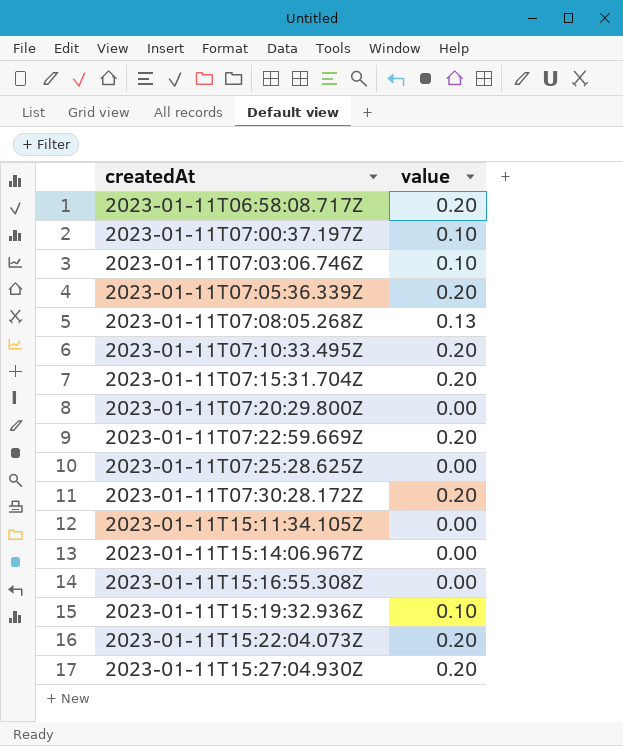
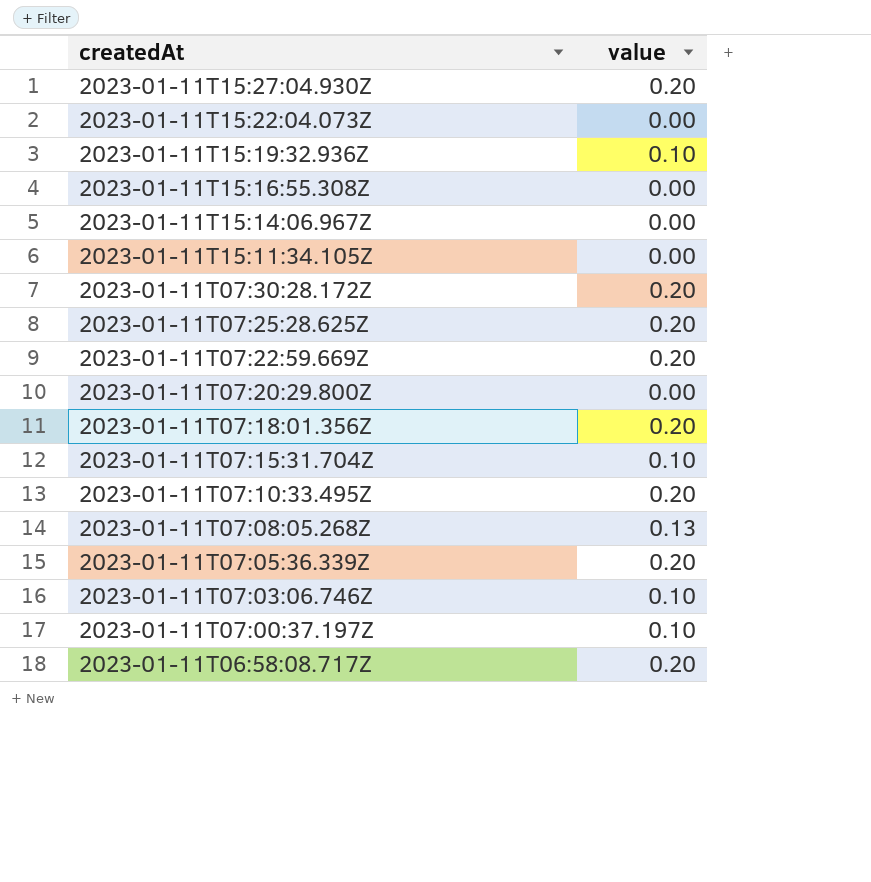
row order: createdAt ascending -> createdAt descending
2023-01-11T15:22:04.073Z | value: 0.20 -> 0.00
2023-01-11T07:25:28.625Z | value: 0.00 -> 0.20
row 2023-01-11T07:18:01.356Z: none -> 0.20
2023-01-11T07:15:31.704Z | value: 0.20 -> 0.10

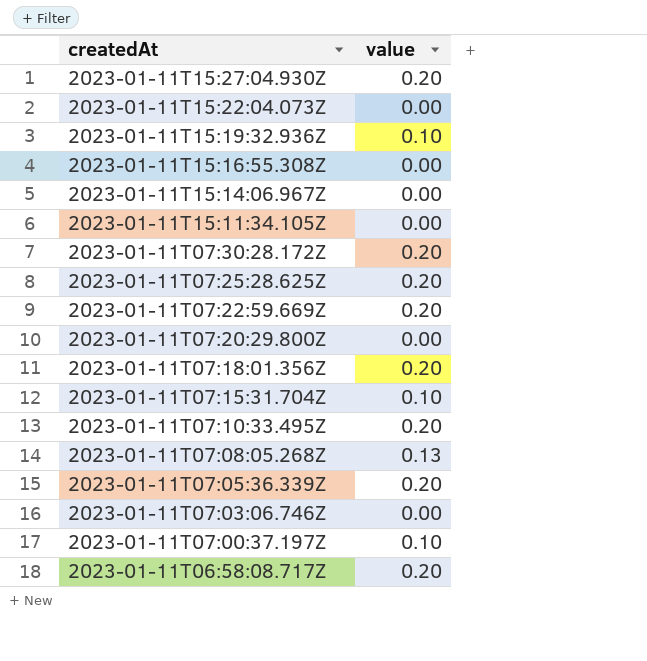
2023-01-11T07:03:06.746Z | value: 0.10 -> 0.00

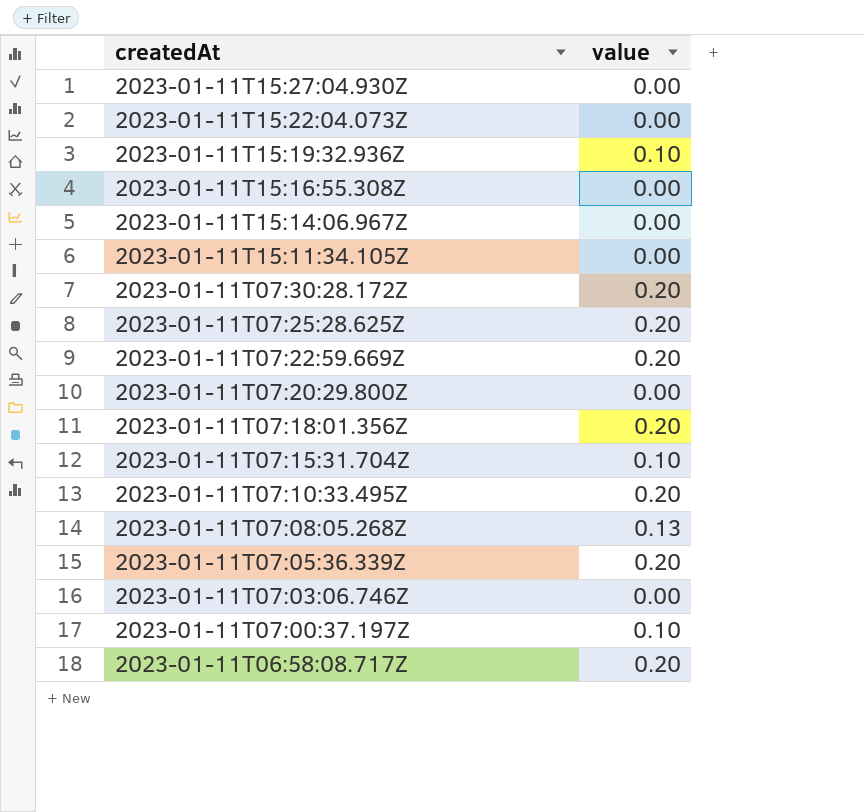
2023-01-11T15:27:04.930Z | value: 0.20 -> 0.00

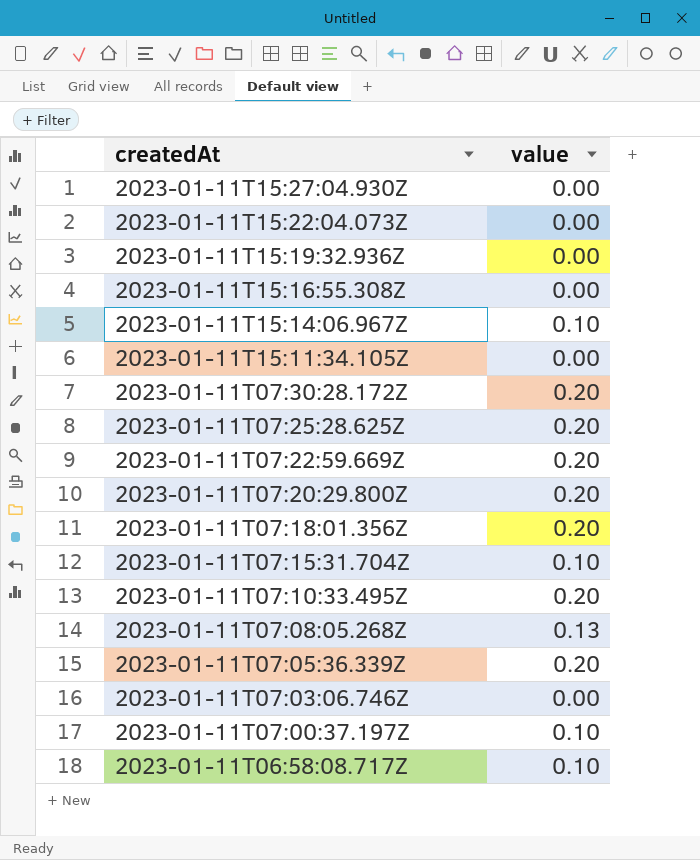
2023-01-11T15:19:32.936Z | value: 0.10 -> 0.00
2023-01-11T15:14:06.967Z | value: 0.00 -> 0.10
2023-01-11T07:20:29.800Z | value: 0.00 -> 0.20
2023-01-11T06:58:08.717Z | value: 0.20 -> 0.10

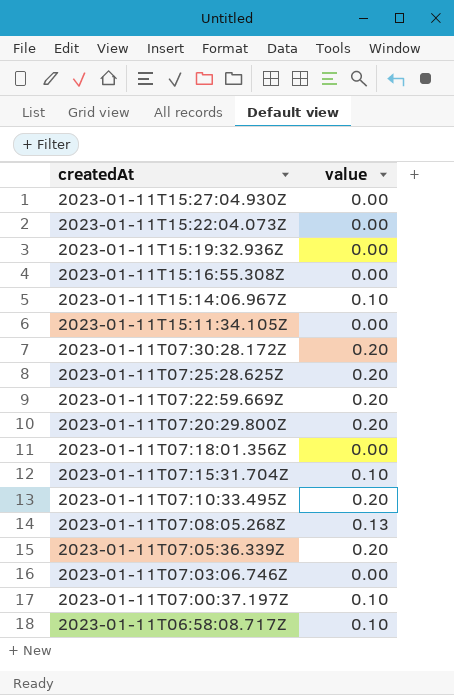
2023-01-11T07:18:01.356Z | value: 0.20 -> 0.00

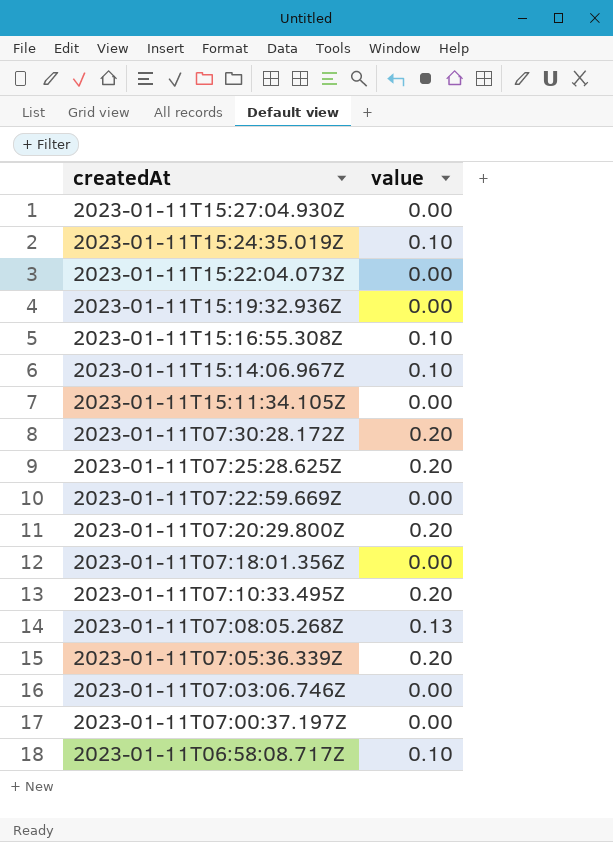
row 2023-01-11T07:15:31.704Z: 0.10 -> none
row 2023-01-11T15:24:35.019Z: none -> 0.10
2023-01-11T15:16:55.308Z | value: 0.00 -> 0.10
2023-01-11T07:22:59.669Z | value: 0.20 -> 0.00
2023-01-11T07:00:37.197Z | value: 0.10 -> 0.00

